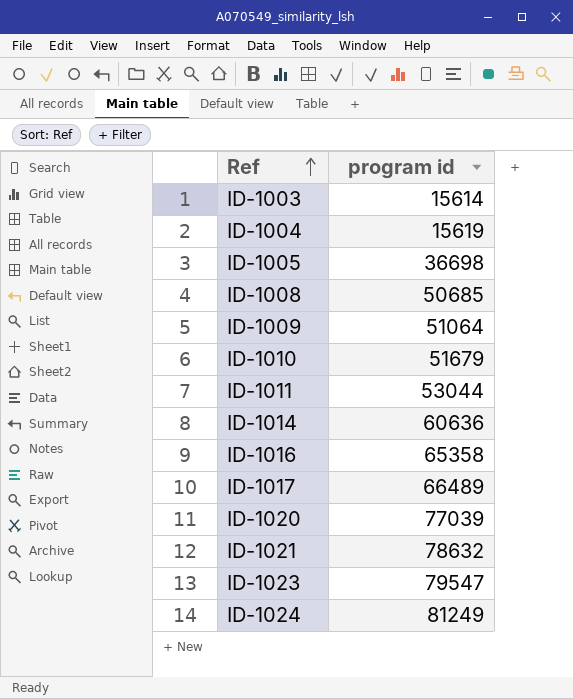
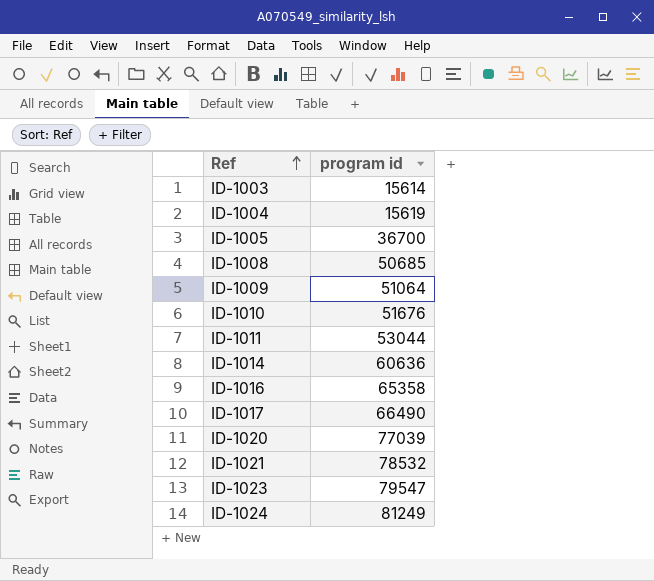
ID-1005 | program id: 36698 -> 36700
ID-1010 | program id: 51679 -> 51676
ID-1017 | program id: 66489 -> 66490
ID-1021 | program id: 78632 -> 78532

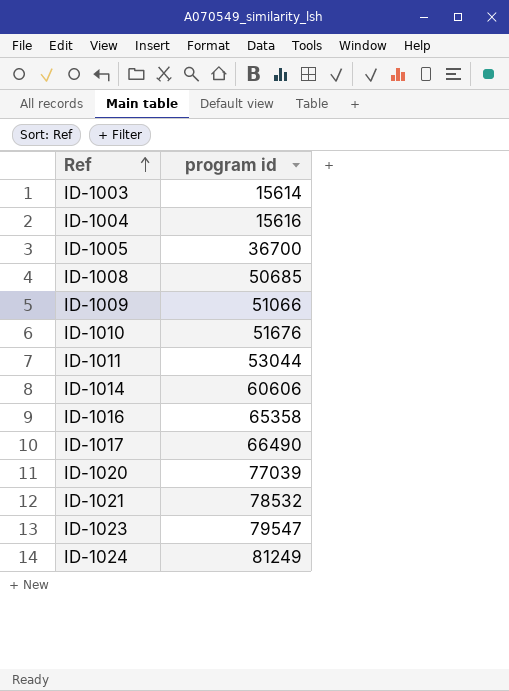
ID-1004 | program id: 15619 -> 15616
ID-1009 | program id: 51064 -> 51066
ID-1014 | program id: 60636 -> 60606

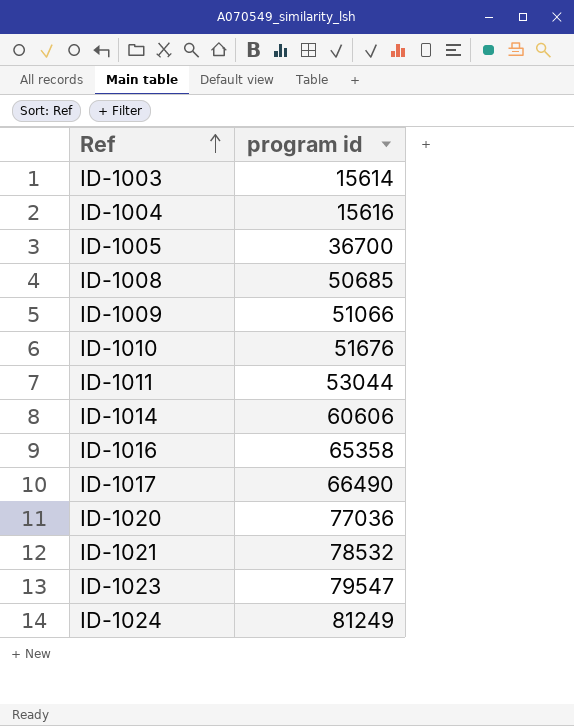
ID-1020 | program id: 77039 -> 77036

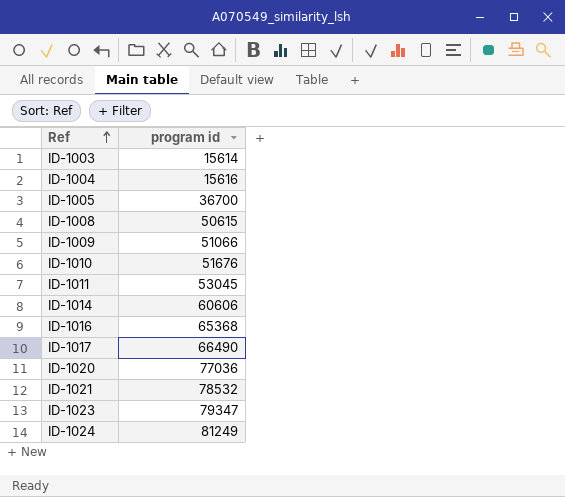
ID-1008 | program id: 50685 -> 50615
ID-1011 | program id: 53044 -> 53045
ID-1016 | program id: 65358 -> 65368
ID-1023 | program id: 79547 -> 79347

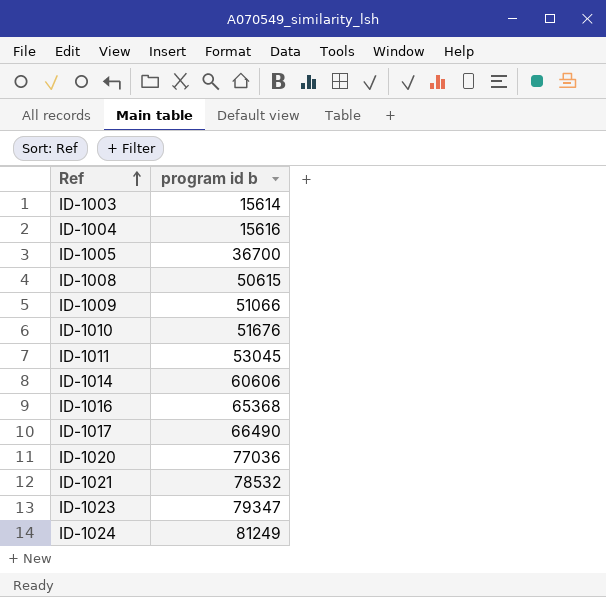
column name: program id -> program id b

